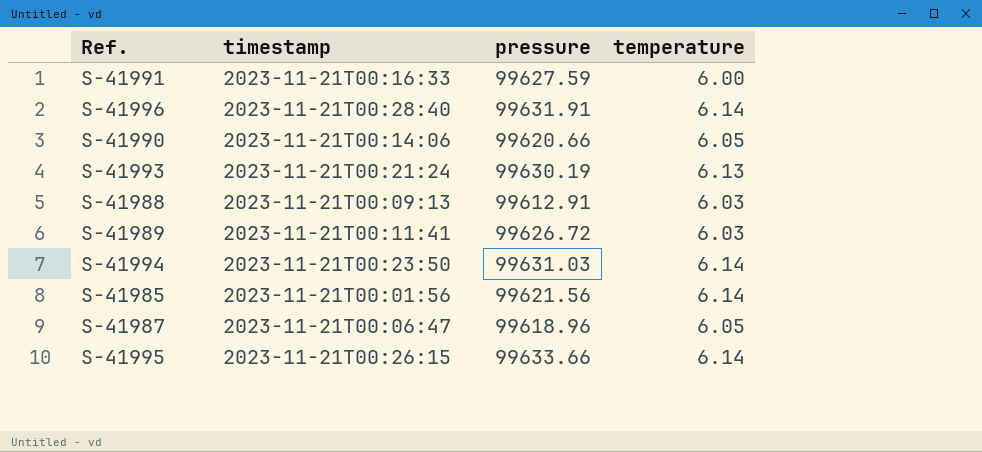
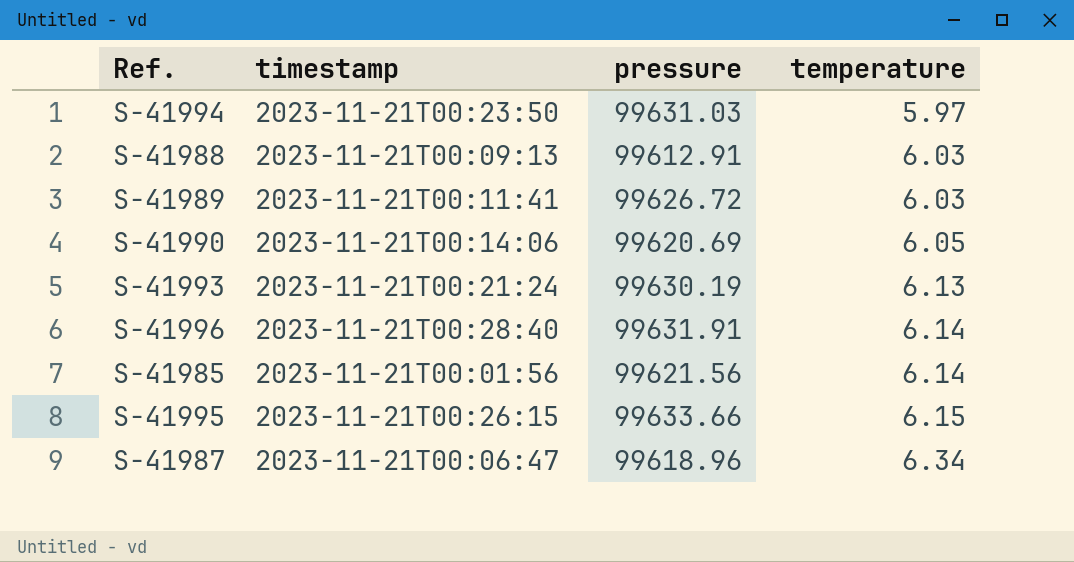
row order: none -> temperature ascending
row S-41991: 2023-11-21T00:16:33 | 99627.59 | 6.00 -> none
S-41994 | temperature: 6.14 -> 5.97
S-41990 | pressure: 99620.66 -> 99620.69
S-41995 | temperature: 6.14 -> 6.15
S-41987 | temperature: 6.05 -> 6.34

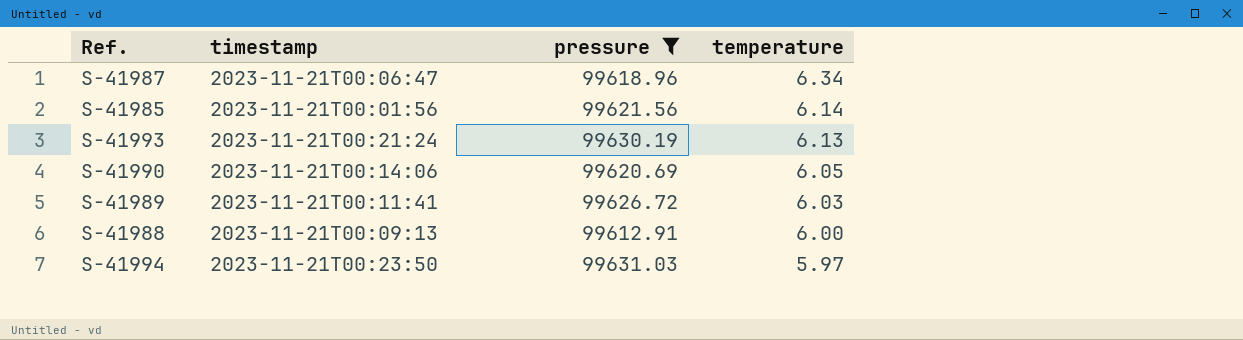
filter: none -> pressure <= 99631.03
row order: temperature ascending -> temperature descending
S-41988 | temperature: 6.03 -> 6.00

